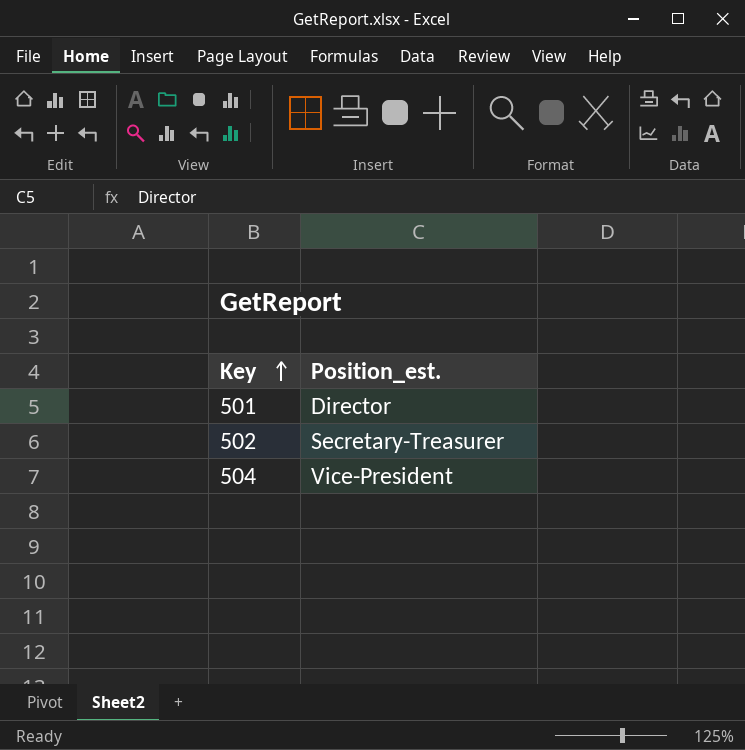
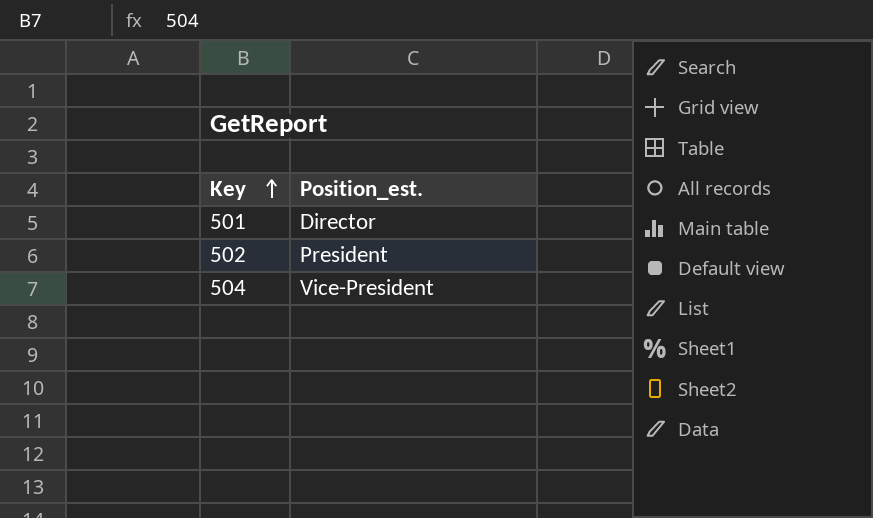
502 | Position_est.: Secretary-Treasurer -> President

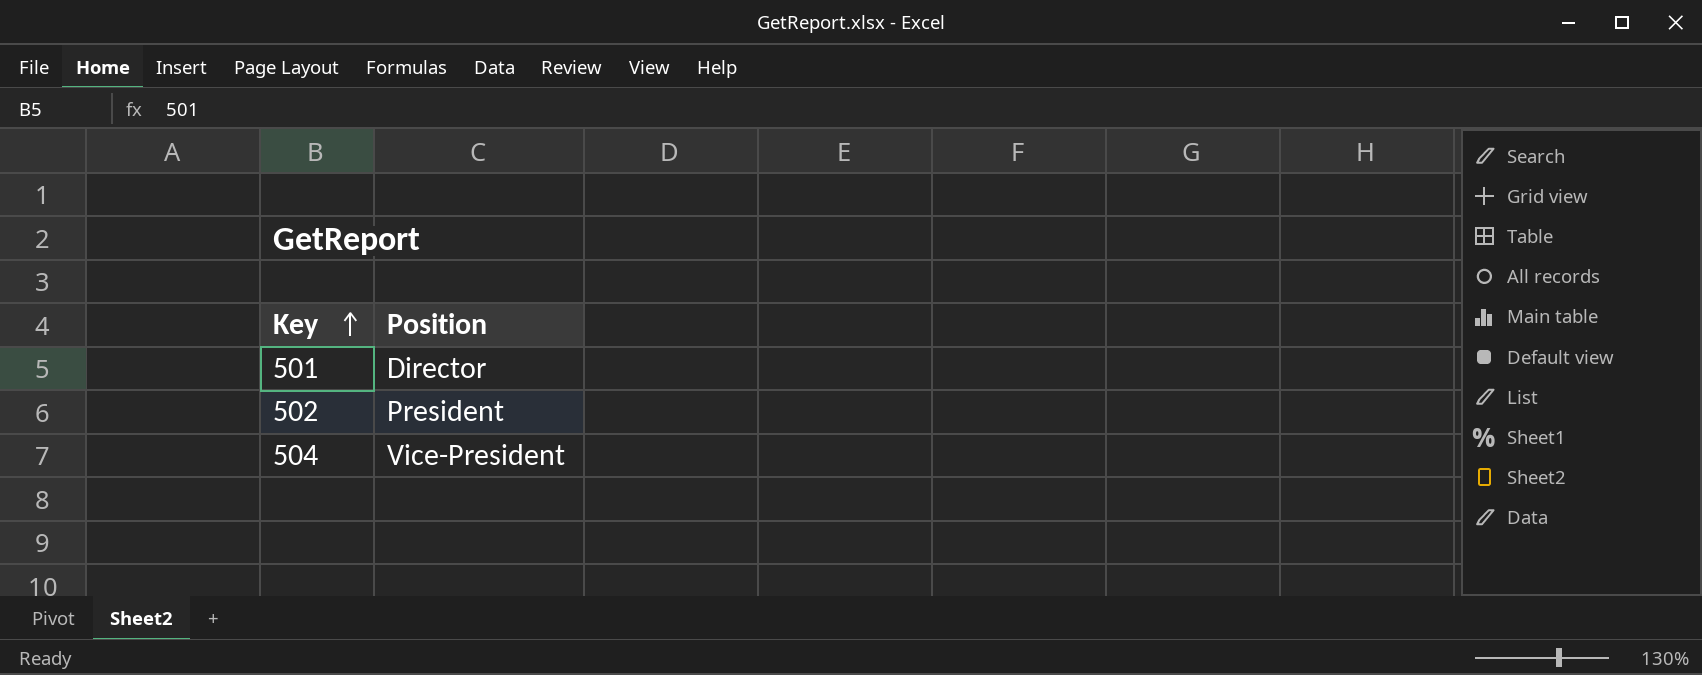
column name: Position_est. -> Position

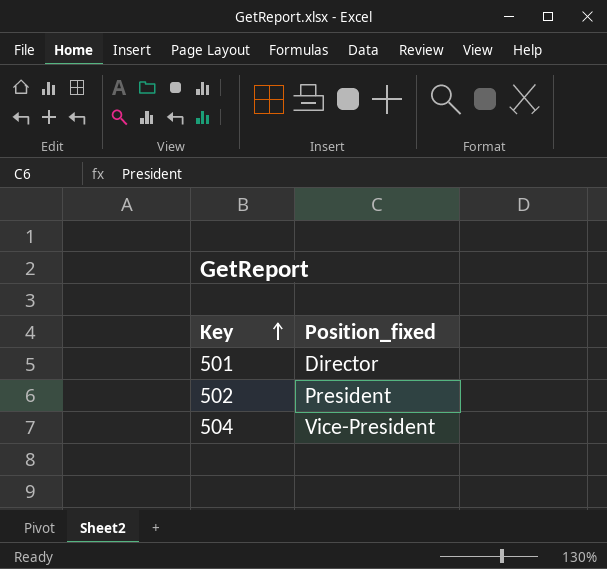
column name: Position -> Position_fixed

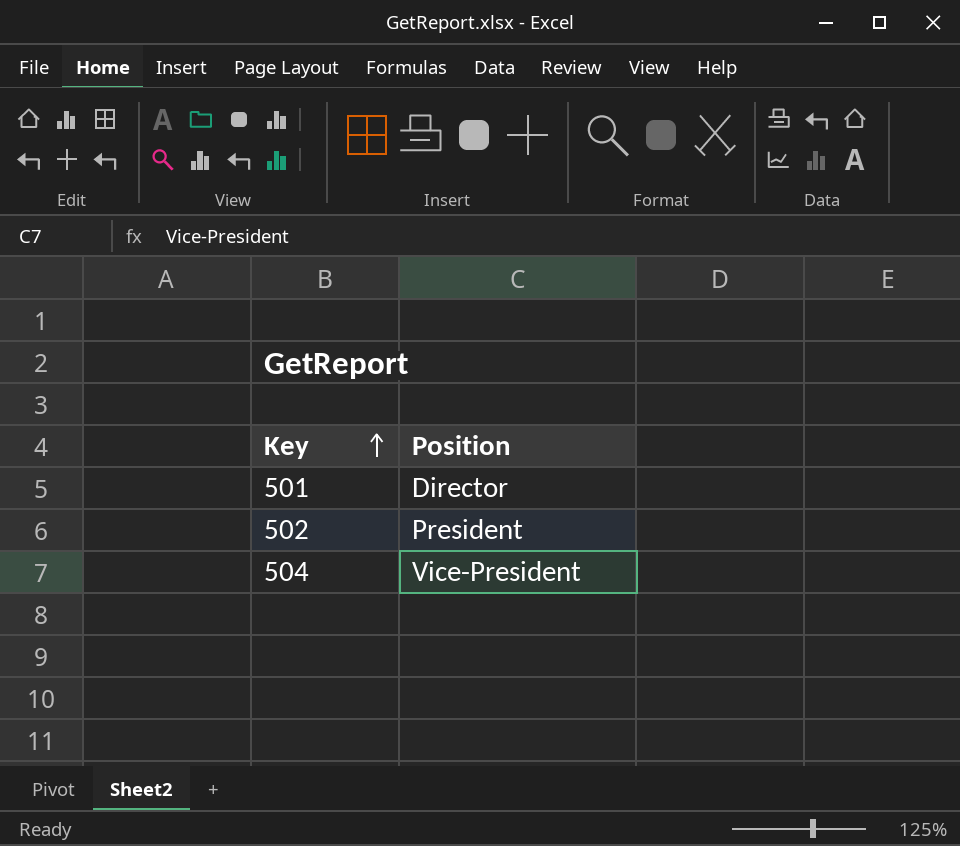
column name: Position_fixed -> Position

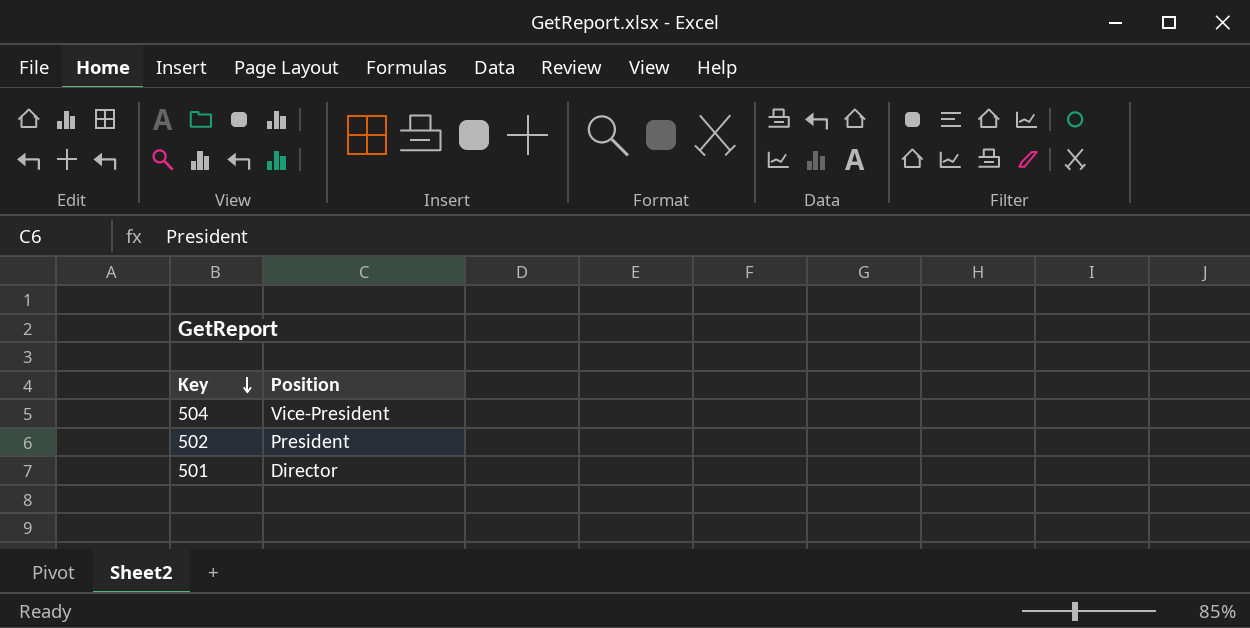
row order: Key ascending -> Key descending

